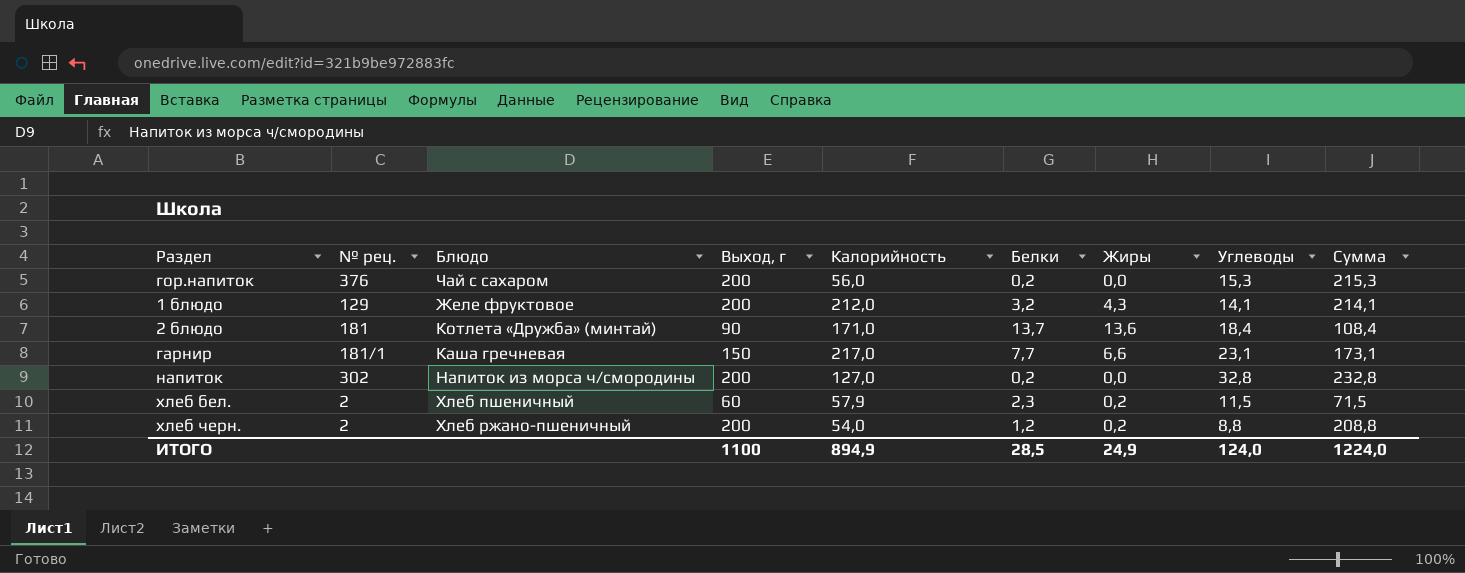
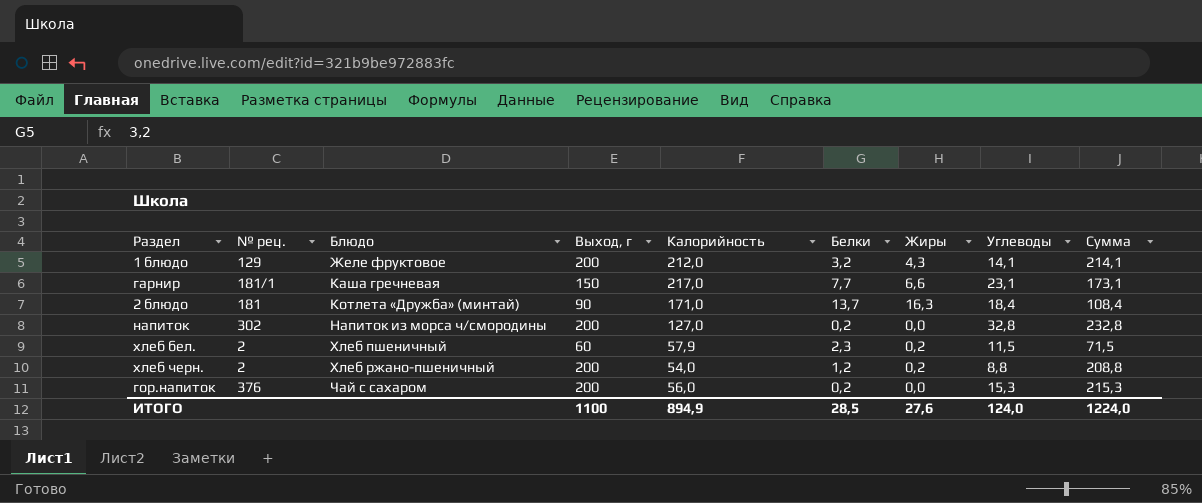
row order: none -> Блюдо ascending
2 блюдо | Жиры: 13,6 -> 16,3
ИТОГО | Жиры: 24,9 -> 27,6

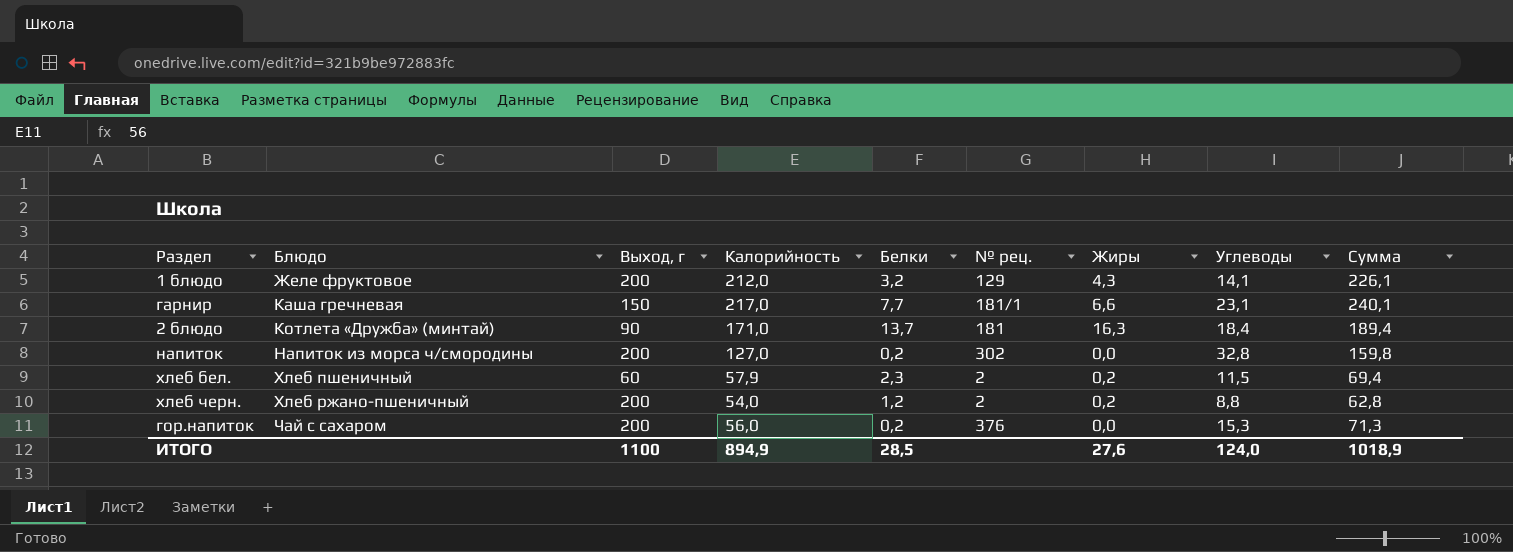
column № рец. | position: 2 -> 6
column Сумма | formula: [Выход, г] + [Углеводы] -> [Калорийность] + [Углеводы]
ИТОГО | Сумма: 1224,0 -> 1018,9

